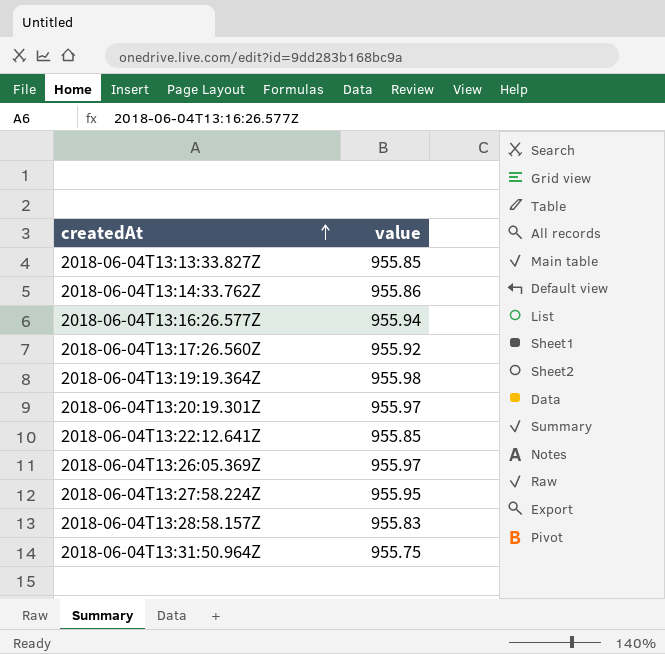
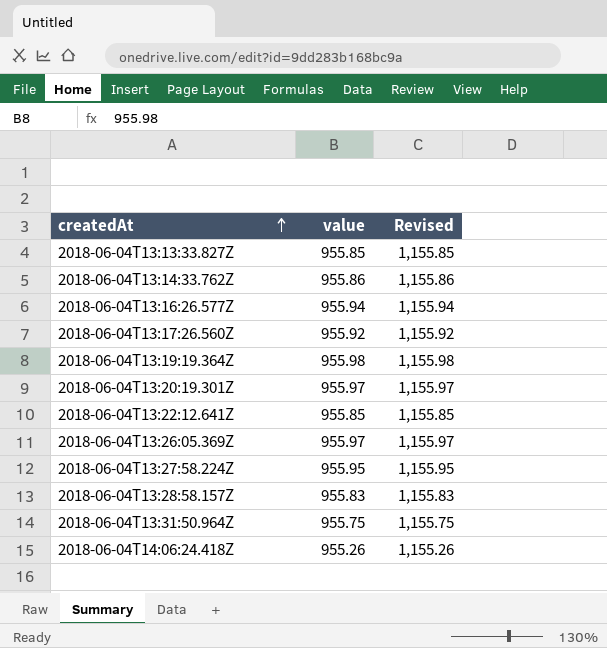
column Revised | formula: none -> [value] + 200
row 2018-06-04T14:06:24.418Z: none -> 955.26 | 1,155.26

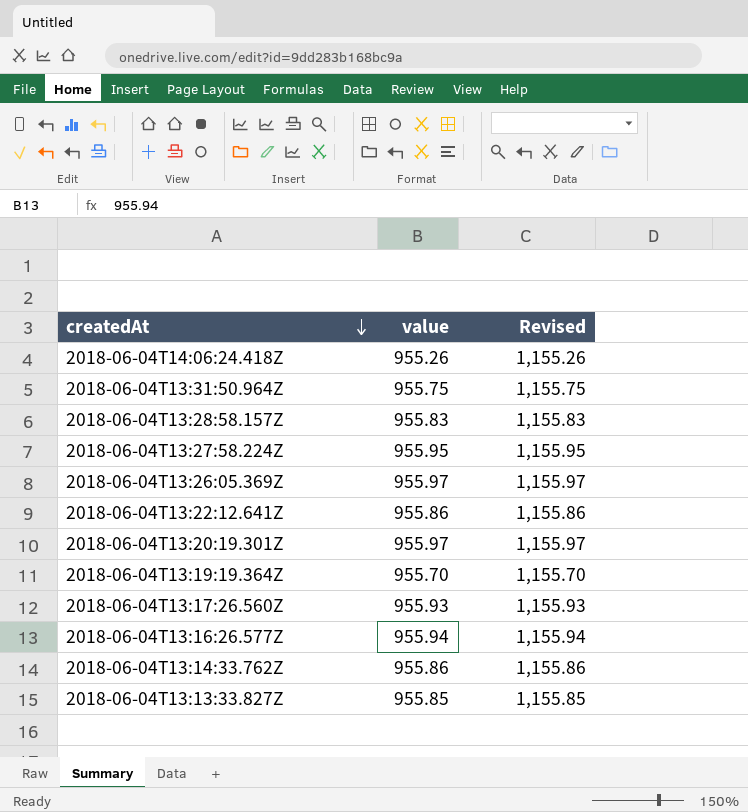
row order: createdAt ascending -> createdAt descending
2018-06-04T13:22:12.641Z | value: 955.85 -> 955.86
2018-06-04T13:22:12.641Z | Revised: 1,155.85 -> 1,155.86
2018-06-04T13:19:19.364Z | value: 955.98 -> 955.70
2018-06-04T13:19:19.364Z | Revised: 1,155.98 -> 1,155.70
2018-06-04T13:17:26.560Z | value: 955.92 -> 955.93
2018-06-04T13:17:26.560Z | Revised: 1,155.92 -> 1,155.93

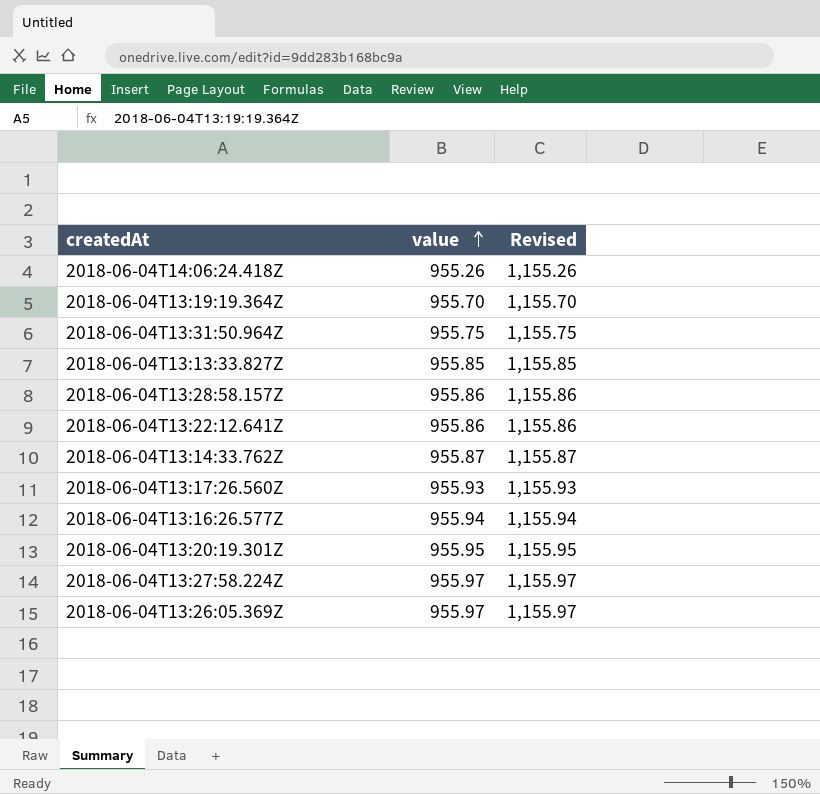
row order: createdAt descending -> value ascending
2018-06-04T13:28:58.157Z | value: 955.83 -> 955.86
2018-06-04T13:28:58.157Z | Revised: 1,155.83 -> 1,155.86
2018-06-04T13:14:33.762Z | value: 955.86 -> 955.87
2018-06-04T13:14:33.762Z | Revised: 1,155.86 -> 1,155.87
2018-06-04T13:20:19.301Z | value: 955.97 -> 955.95
2018-06-04T13:20:19.301Z | Revised: 1,155.97 -> 1,155.95
2018-06-04T13:27:58.224Z | value: 955.95 -> 955.97
2018-06-04T13:27:58.224Z | Revised: 1,155.95 -> 1,155.97

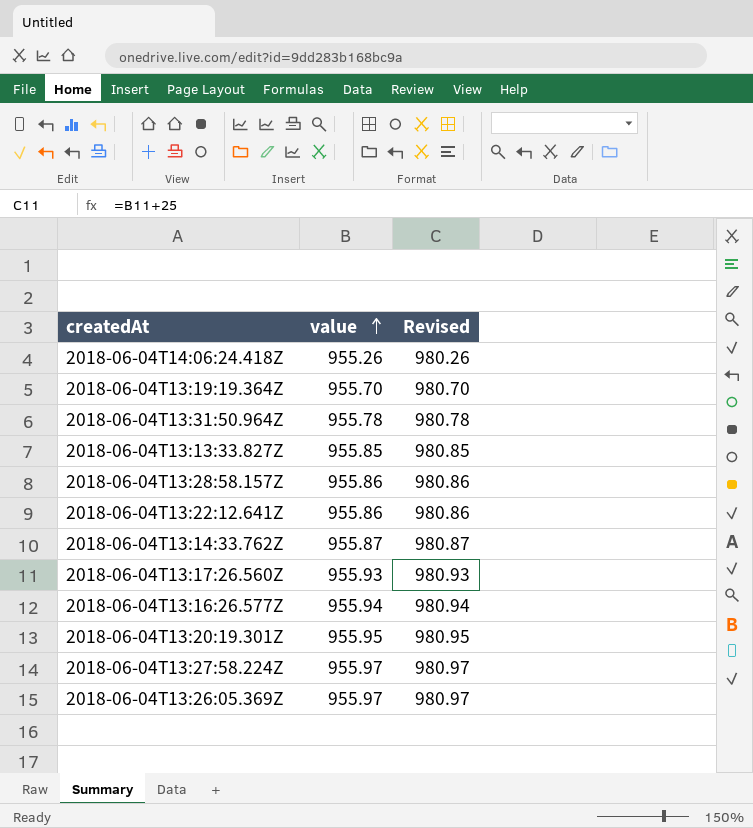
column Revised | formula: [value] + 200 -> [value] + 25
2018-06-04T13:31:50.964Z | value: 955.75 -> 955.78

